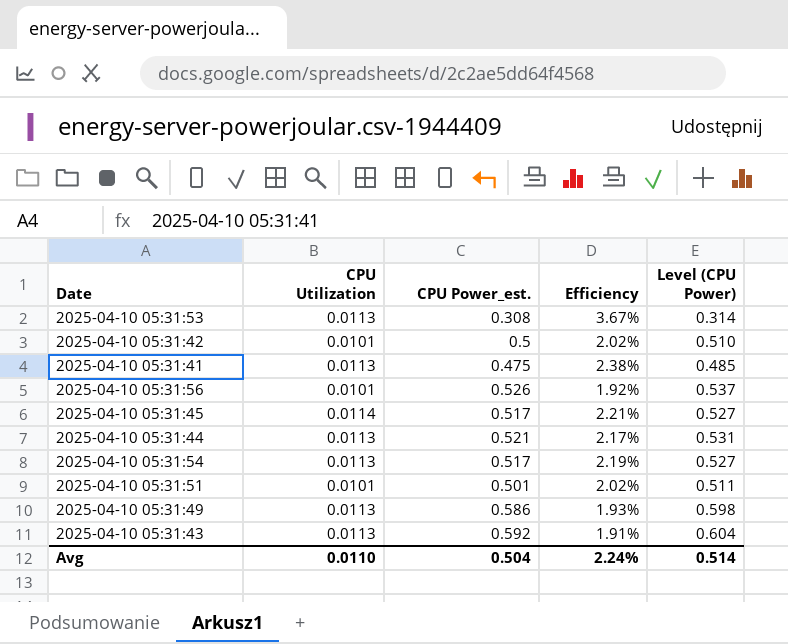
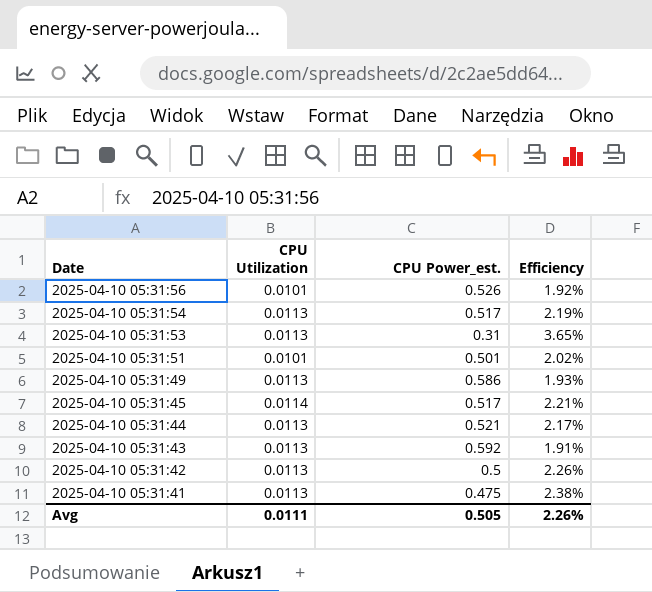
row order: none -> Date descending
column Level (CPU Power) | formula: [CPU Power_est.] * 1.02 -> none
2025-04-10 05:31:53 | CPU Power_est.: 0.308 -> 0.31
2025-04-10 05:31:53 | Efficiency: 3.67% -> 3.65%
2025-04-10 05:31:42 | CPU Utilization: 0.0101 -> 0.0113
2025-04-10 05:31:42 | Efficiency: 2.02% -> 2.26%
Avg | CPU Utilization: 0.0110 -> 0.0111
Avg | CPU Power_est.: 0.504 -> 0.505
Avg | Efficiency: 2.24% -> 2.26%

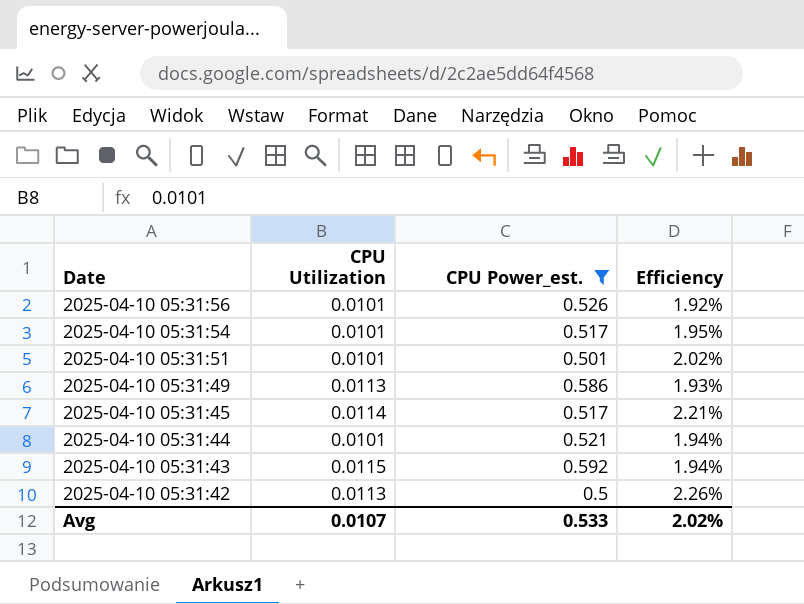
filter: none -> CPU Power_est. >= 0.5
2025-04-10 05:31:54 | CPU Utilization: 0.0113 -> 0.0101
2025-04-10 05:31:54 | Efficiency: 2.19% -> 1.95%
2025-04-10 05:31:44 | CPU Utilization: 0.0113 -> 0.0101
2025-04-10 05:31:44 | Efficiency: 2.17% -> 1.94%
2025-04-10 05:31:43 | CPU Utilization: 0.0113 -> 0.0115
2025-04-10 05:31:43 | Efficiency: 1.91% -> 1.94%
Avg | CPU Utilization: 0.0111 -> 0.0107
Avg | CPU Power_est.: 0.505 -> 0.533
Avg | Efficiency: 2.26% -> 2.02%

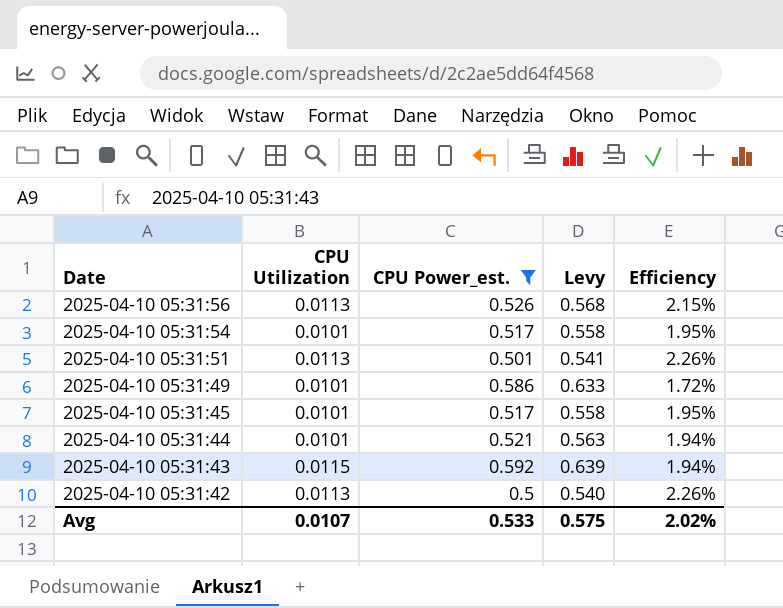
column Levy | formula: none -> [CPU Power_est.] * 1.08
2025-04-10 05:31:56 | CPU Utilization: 0.0101 -> 0.0113
2025-04-10 05:31:56 | Efficiency: 1.92% -> 2.15%
2025-04-10 05:31:51 | CPU Utilization: 0.0101 -> 0.0113
2025-04-10 05:31:51 | Efficiency: 2.02% -> 2.26%
2025-04-10 05:31:49 | CPU Utilization: 0.0113 -> 0.0101
2025-04-10 05:31:49 | Efficiency: 1.93% -> 1.72%
2025-04-10 05:31:45 | CPU Utilization: 0.0114 -> 0.0101
2025-04-10 05:31:45 | Efficiency: 2.21% -> 1.95%

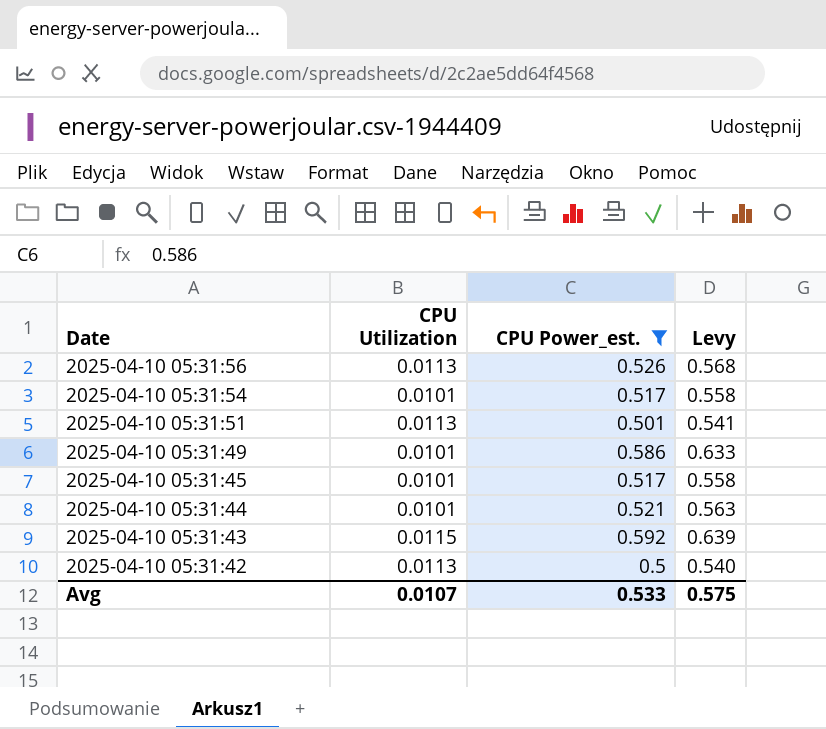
column Efficiency | formula: [CPU Utilization] / [CPU Power_est.] -> none

